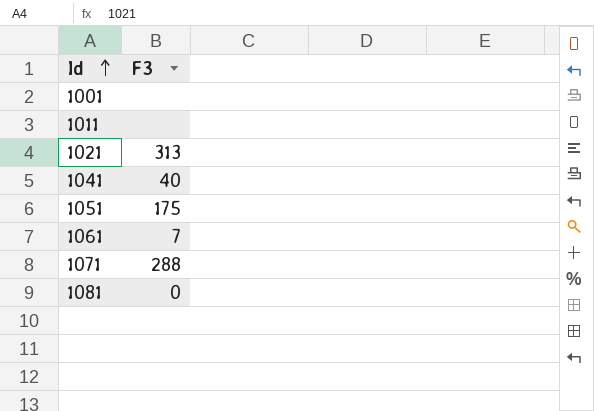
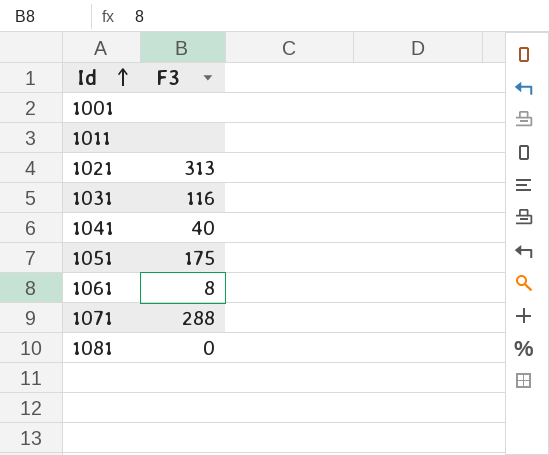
row 1031: none -> 116
1061 | F3: 7 -> 8

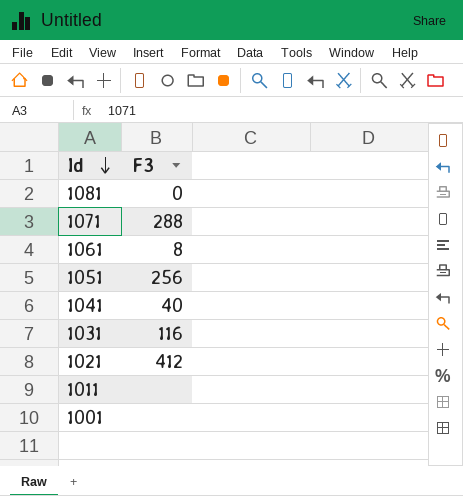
row order: Id ascending -> Id descending
1051 | F3: 175 -> 256
1021 | F3: 313 -> 412

